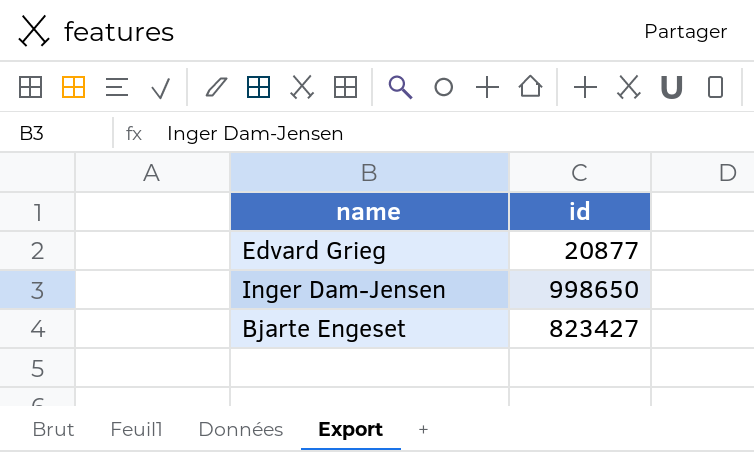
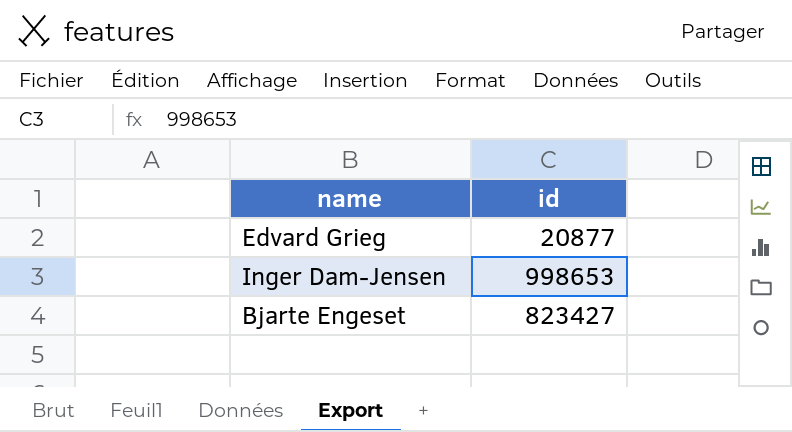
Inger Dam-Jensen | id: 998650 -> 998653

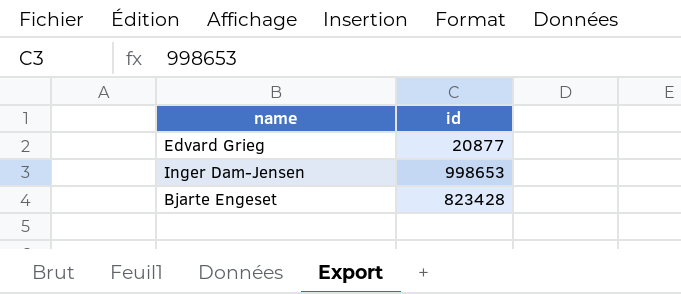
Bjarte Engeset | id: 823427 -> 823428

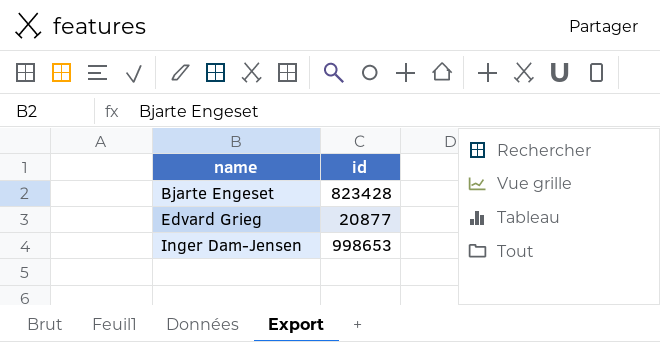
row order: none -> name ascending

